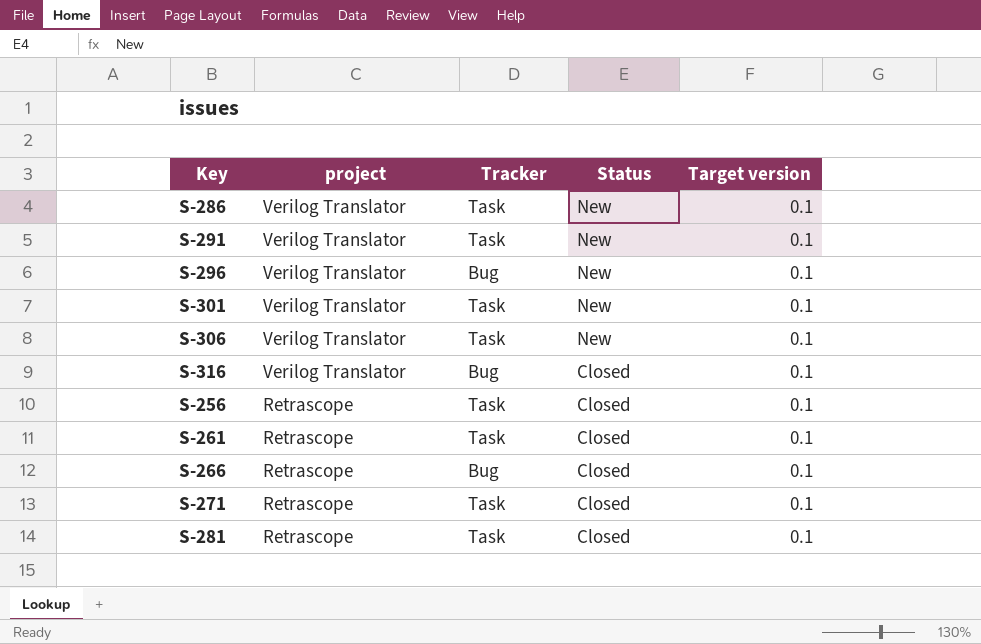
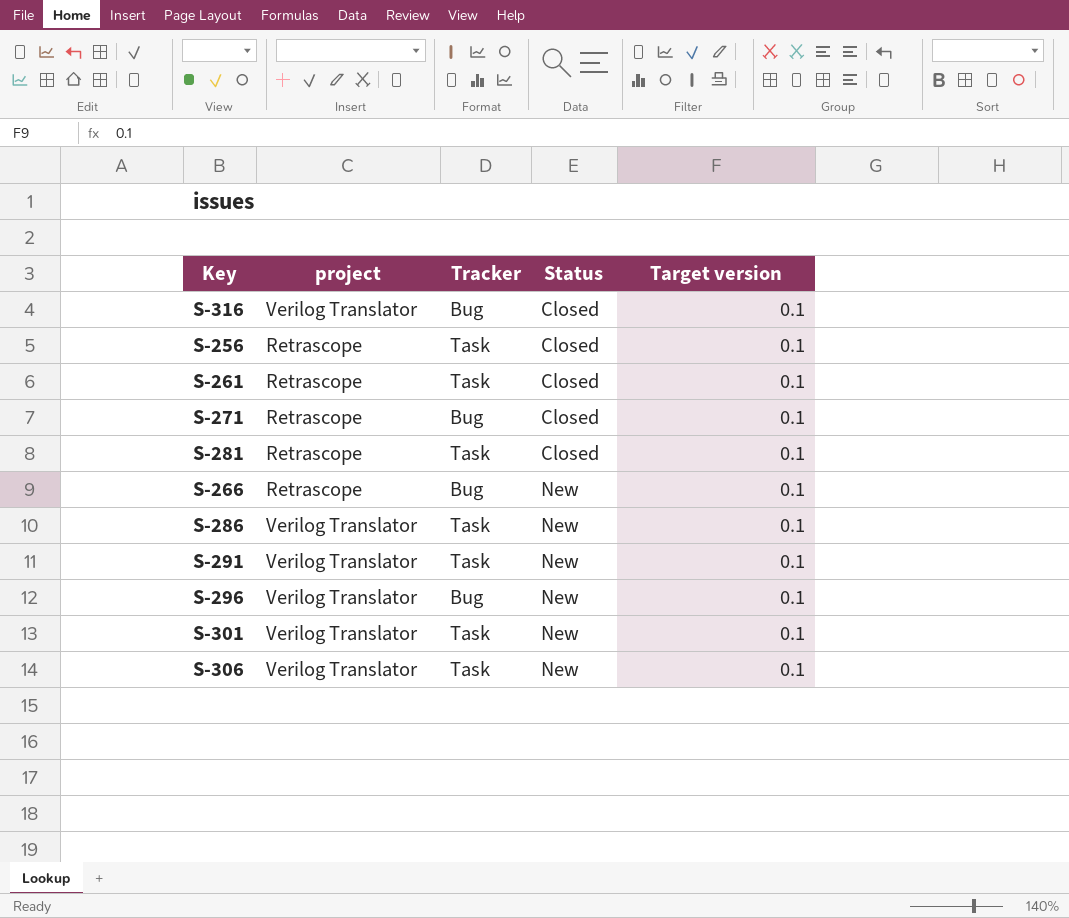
row order: project descending -> Status ascending
S-271 | Tracker: Task -> Bug
S-266 | Status: Closed -> New

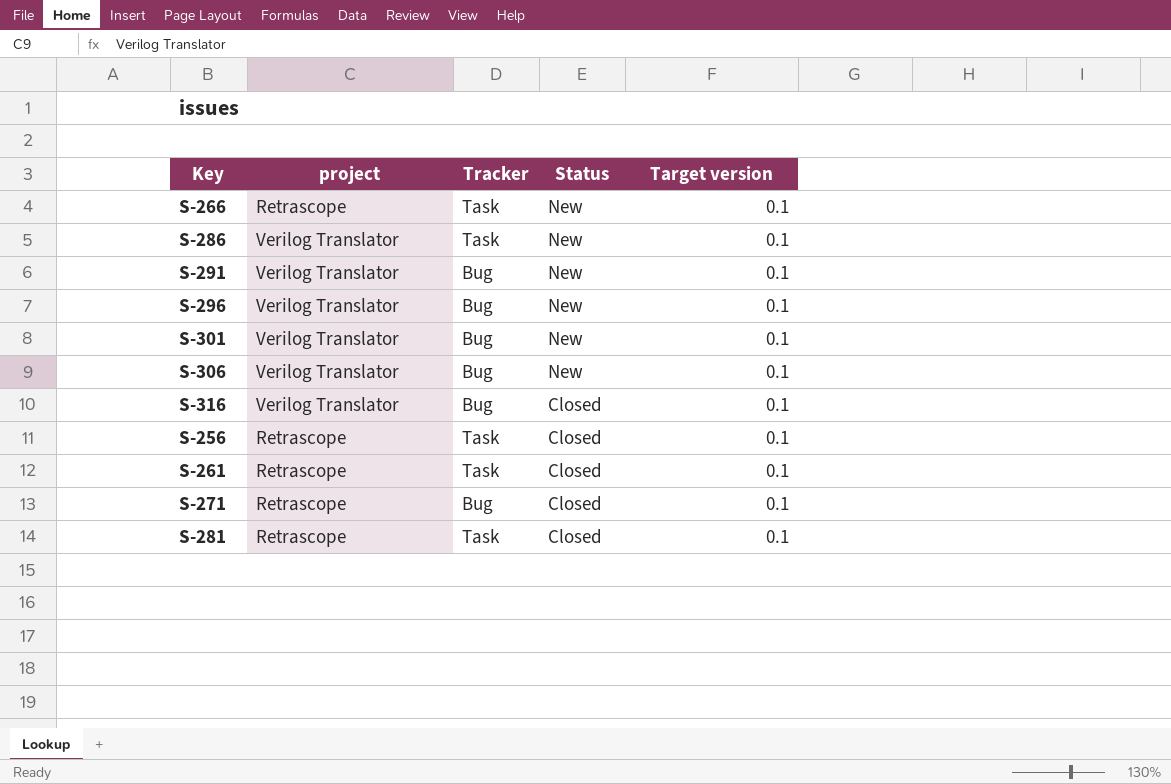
row order: Status ascending -> Status descending
S-266 | Tracker: Bug -> Task
S-291 | Tracker: Task -> Bug
S-301 | Tracker: Task -> Bug
S-306 | Tracker: Task -> Bug

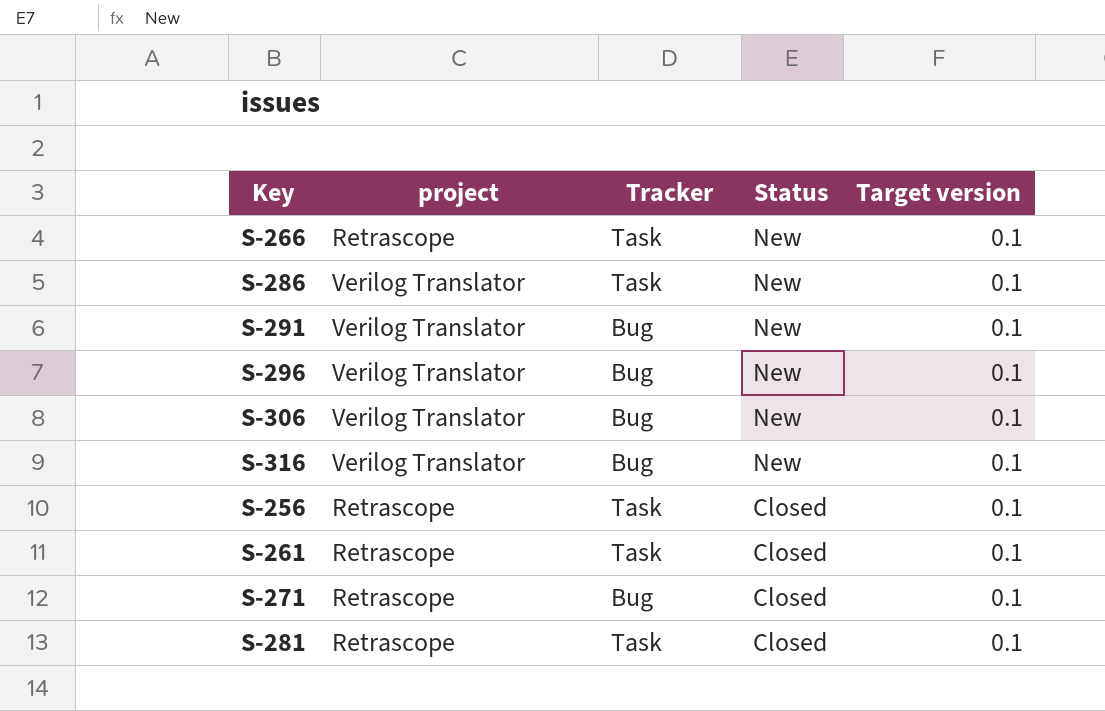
row S-301: Verilog Translator | Bug | New | 0.1 -> none
S-316 | Status: Closed -> New

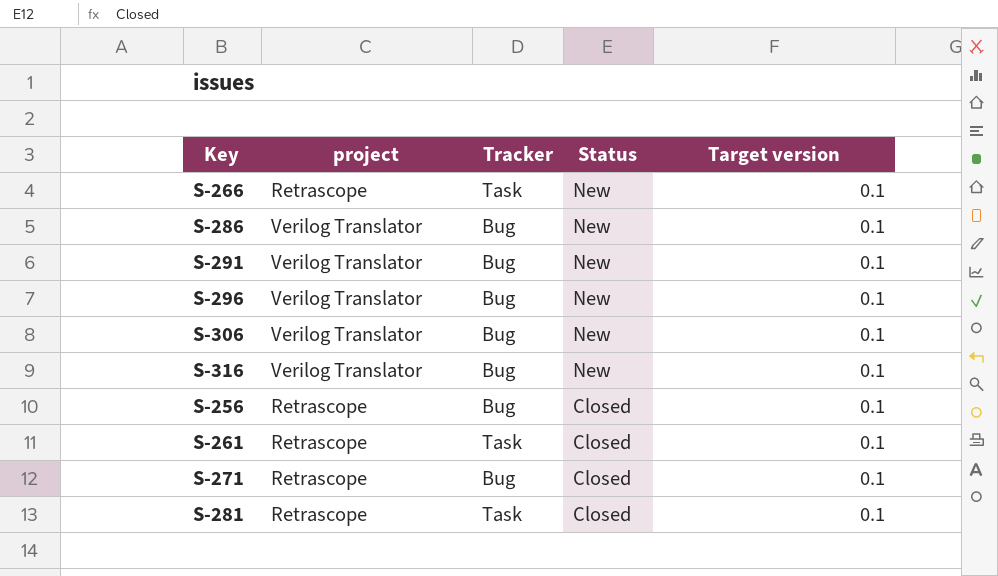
S-286 | Tracker: Task -> Bug
S-256 | Tracker: Task -> Bug

